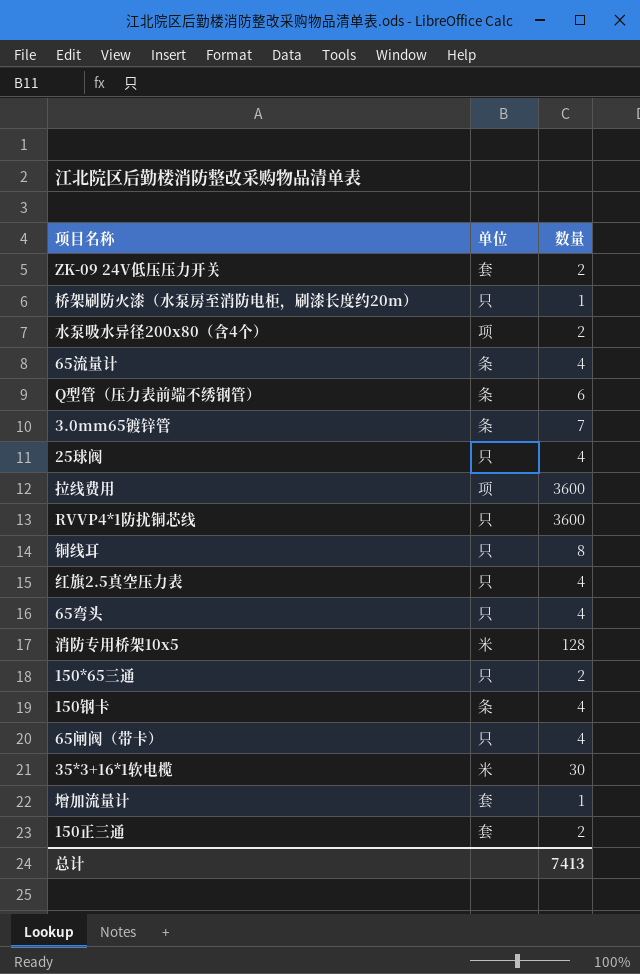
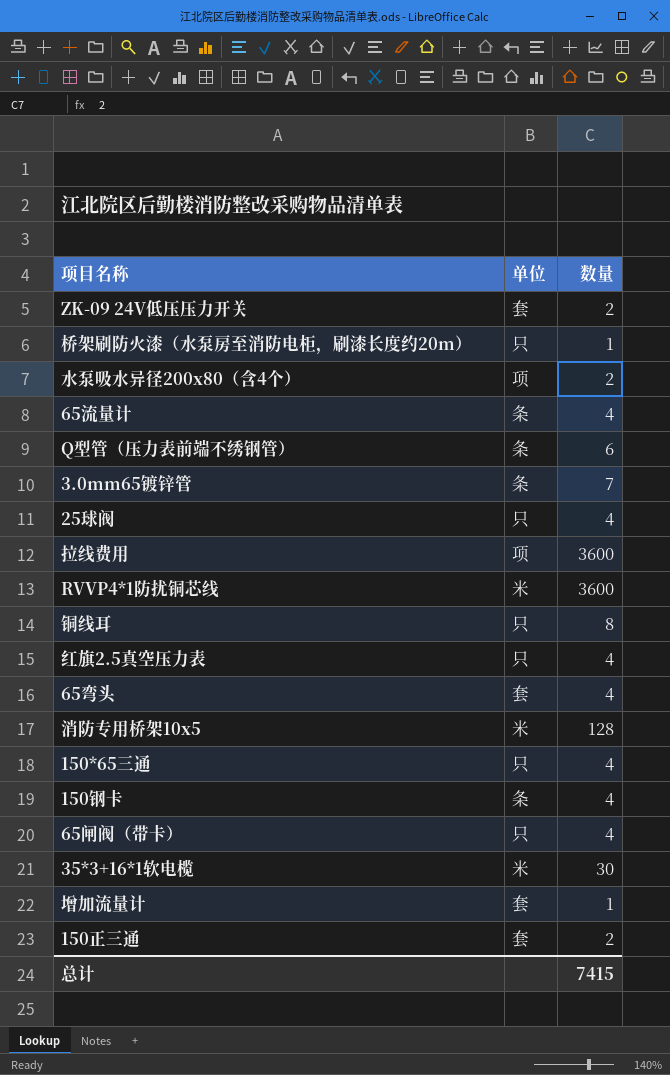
RVVP4*1防扰铜芯线 | 单位: 只 -> 米
65弯头 | 单位: 只 -> 套
150*65三通 | 数量: 2 -> 4
总计 | 数量: 7413 -> 7415

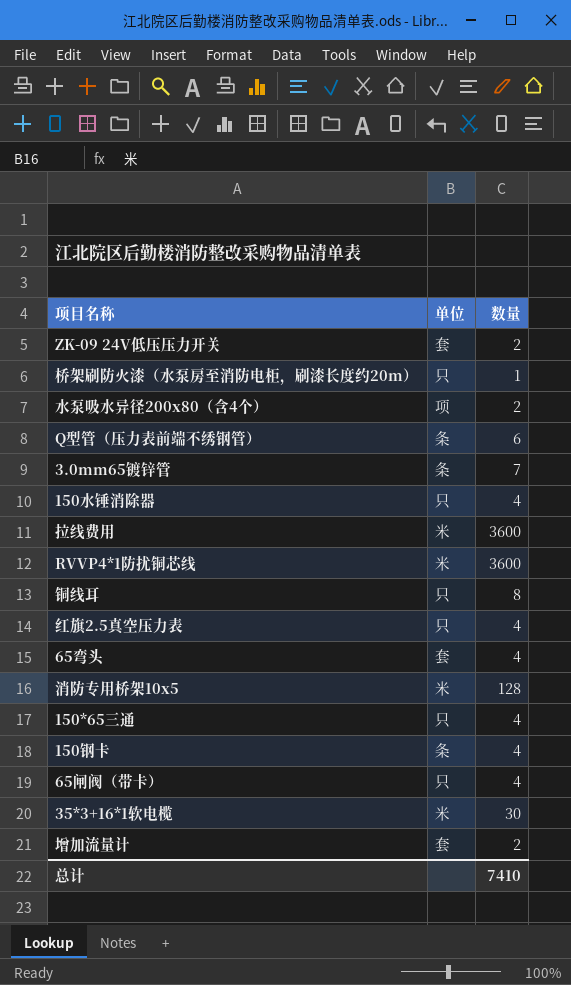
row 65流量计: 条 | 4 -> none
row 25球阀: 只 | 4 -> none
row 150正三通: 套 | 2 -> none
row 150水锤消除器: none -> 只 | 4
拉线费用 | 单位: 项 -> 米
增加流量计 | 数量: 1 -> 2
总计 | 数量: 7415 -> 7410

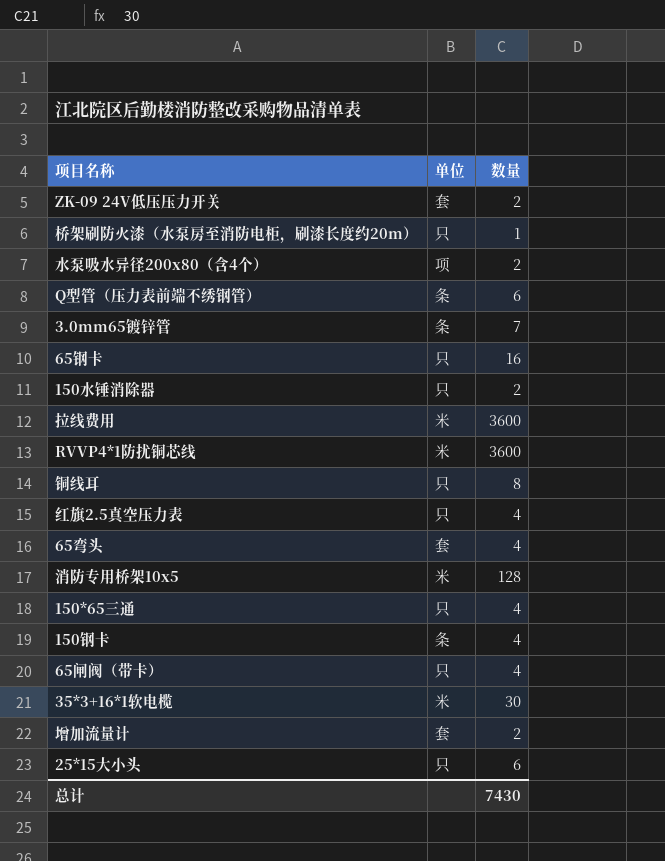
row 65钢卡: none -> 只 | 16
150水锤消除器 | 数量: 4 -> 2
row 25*15大小头: none -> 只 | 6
总计 | 数量: 7410 -> 7430

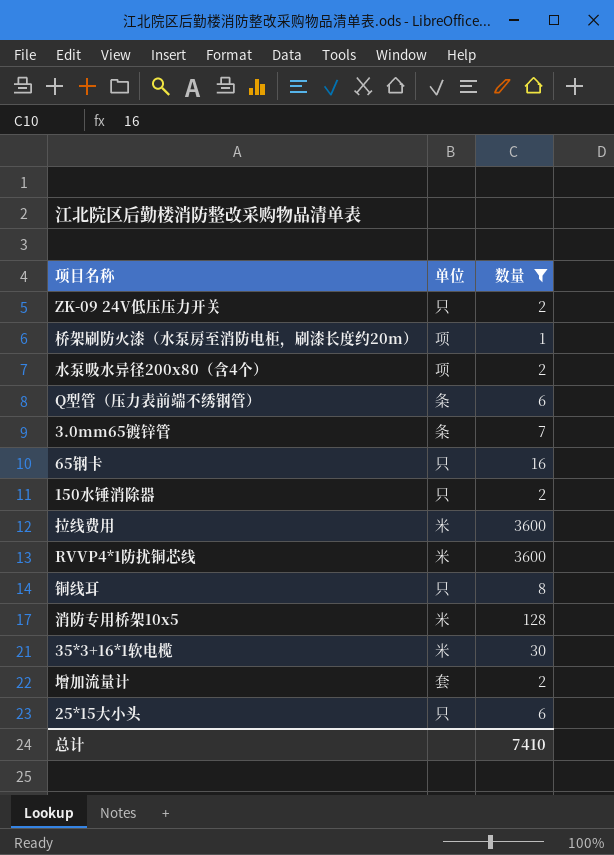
filter: none -> 数量 != 4
ZK-09 24V低压压力开关 | 单位: 套 -> 只
桥架刷防火漆（水泵房至消防电柜，刷漆长度约20m） | 单位: 只 -> 项
总计 | 数量: 7430 -> 7410

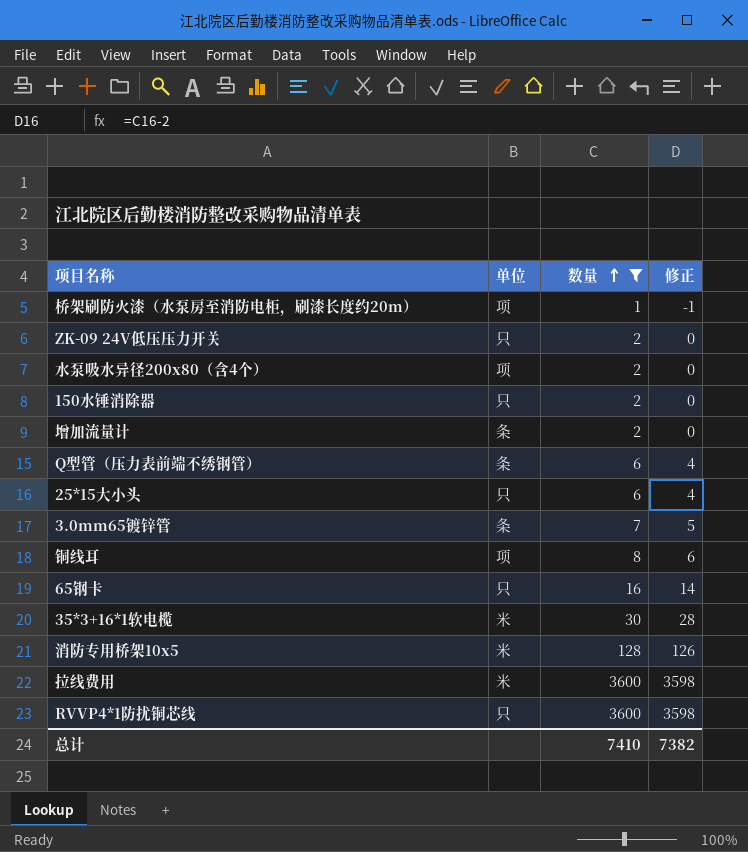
row order: none -> 数量 ascending
column 修正 | formula: none -> [数量] - 2
增加流量计 | 单位: 套 -> 条
铜线耳 | 单位: 只 -> 项
RVVP4*1防扰铜芯线 | 单位: 米 -> 只

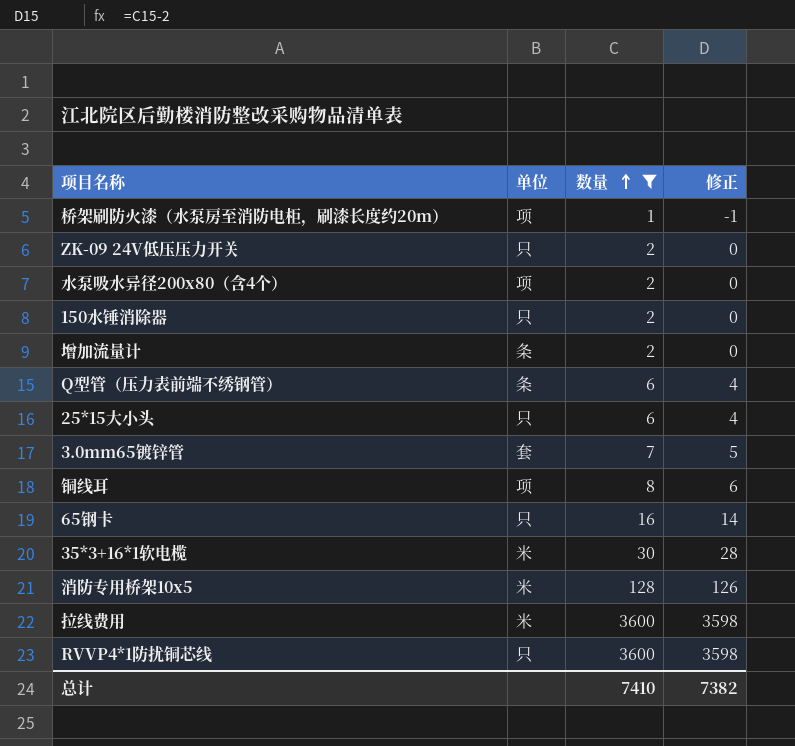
3.0mm65镀锌管 | 单位: 条 -> 套

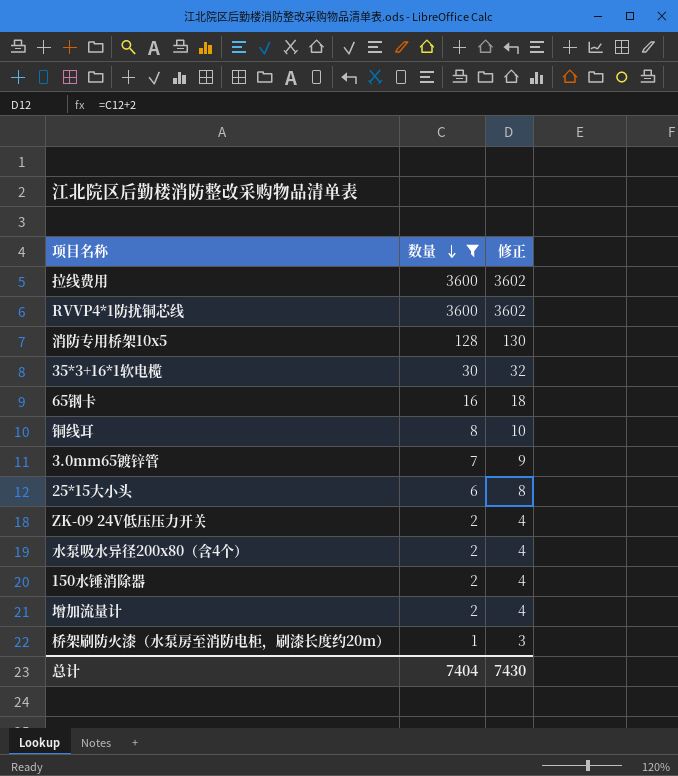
row order: 数量 ascending -> 数量 descending
column 单位 | position: 2 -> none
column 修正 | formula: [数量] - 2 -> [数量] + 2
row Q型管（压力表前端不绣钢管）: 条 | 6 | 4 -> none
总计 | 数量: 7410 -> 7404
总计 | 修正: 7382 -> 7430

